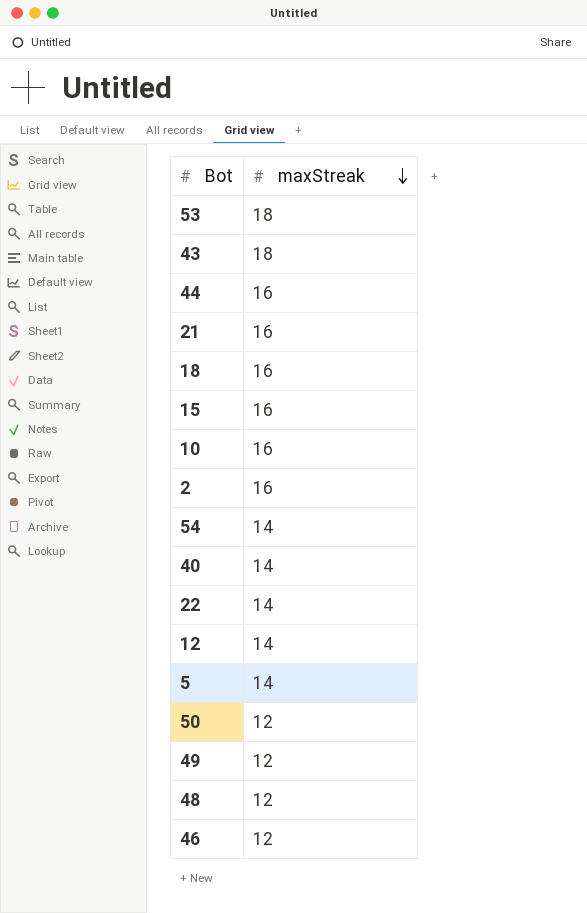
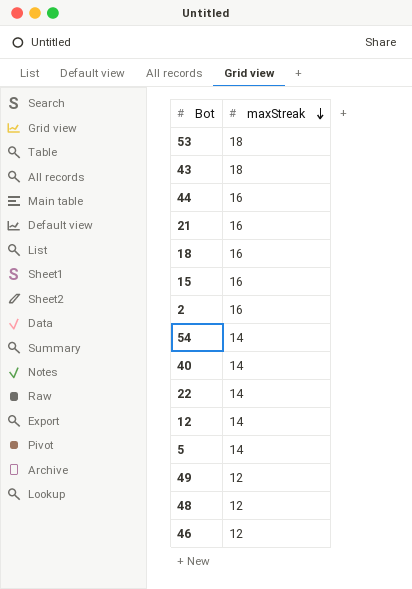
row 10: 16 -> none
row 50: 12 -> none

